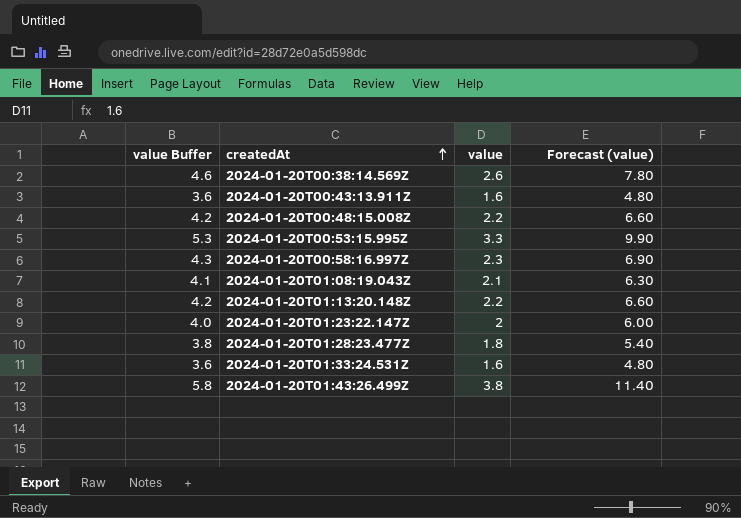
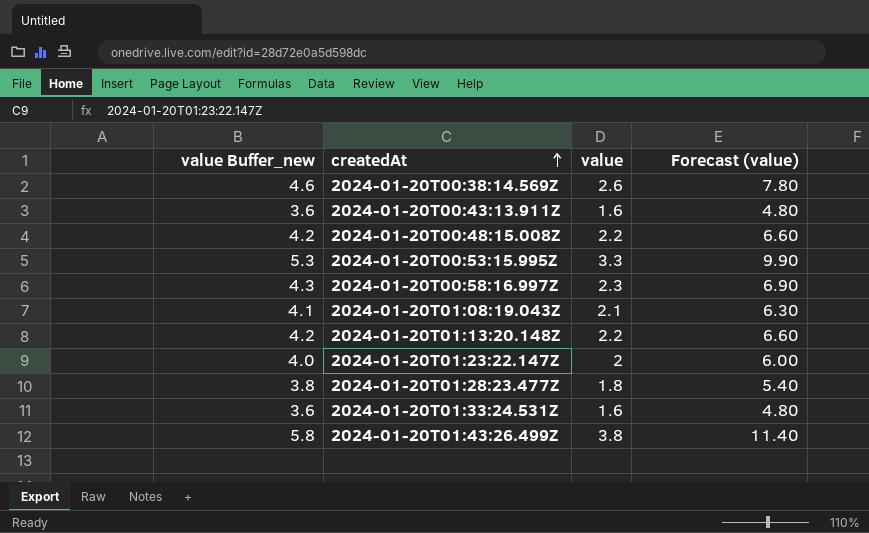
column name: value Buffer -> value Buffer_new

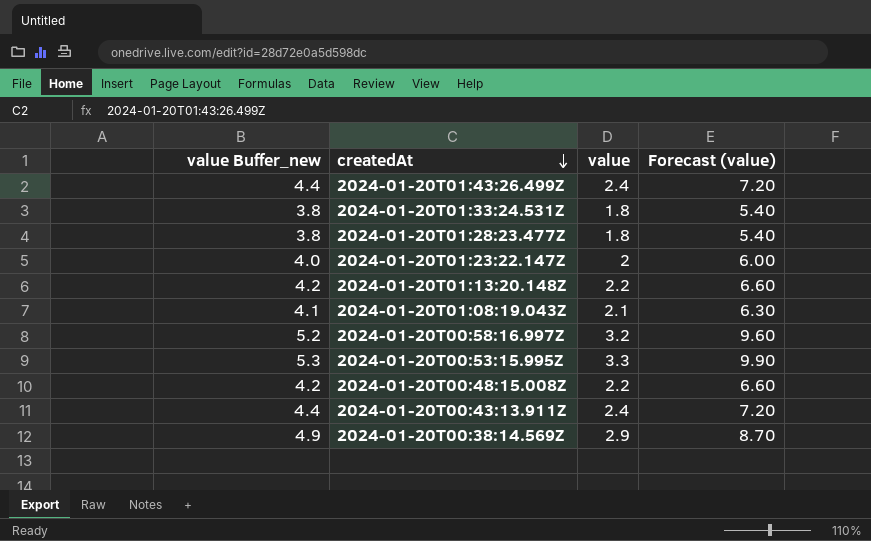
row order: createdAt ascending -> createdAt descending
2024-01-20T01:43:26.499Z | value Buffer_new: 5.8 -> 4.4
2024-01-20T01:43:26.499Z | value: 3.8 -> 2.4
2024-01-20T01:43:26.499Z | Forecast (value): 11.40 -> 7.20
2024-01-20T01:33:24.531Z | value Buffer_new: 3.6 -> 3.8
2024-01-20T01:33:24.531Z | value: 1.6 -> 1.8
2024-01-20T01:33:24.531Z | Forecast (value): 4.80 -> 5.40
2024-01-20T00:58:16.997Z | value Buffer_new: 4.3 -> 5.2
2024-01-20T00:58:16.997Z | value: 2.3 -> 3.2
2024-01-20T00:58:16.997Z | Forecast (value): 6.90 -> 9.60
2024-01-20T00:43:13.911Z | value Buffer_new: 3.6 -> 4.4
2024-01-20T00:43:13.911Z | value: 1.6 -> 2.4
2024-01-20T00:43:13.911Z | Forecast (value): 4.80 -> 7.20
2024-01-20T00:38:14.569Z | value Buffer_new: 4.6 -> 4.9
2024-01-20T00:38:14.569Z | value: 2.6 -> 2.9
2024-01-20T00:38:14.569Z | Forecast (value): 7.80 -> 8.70

